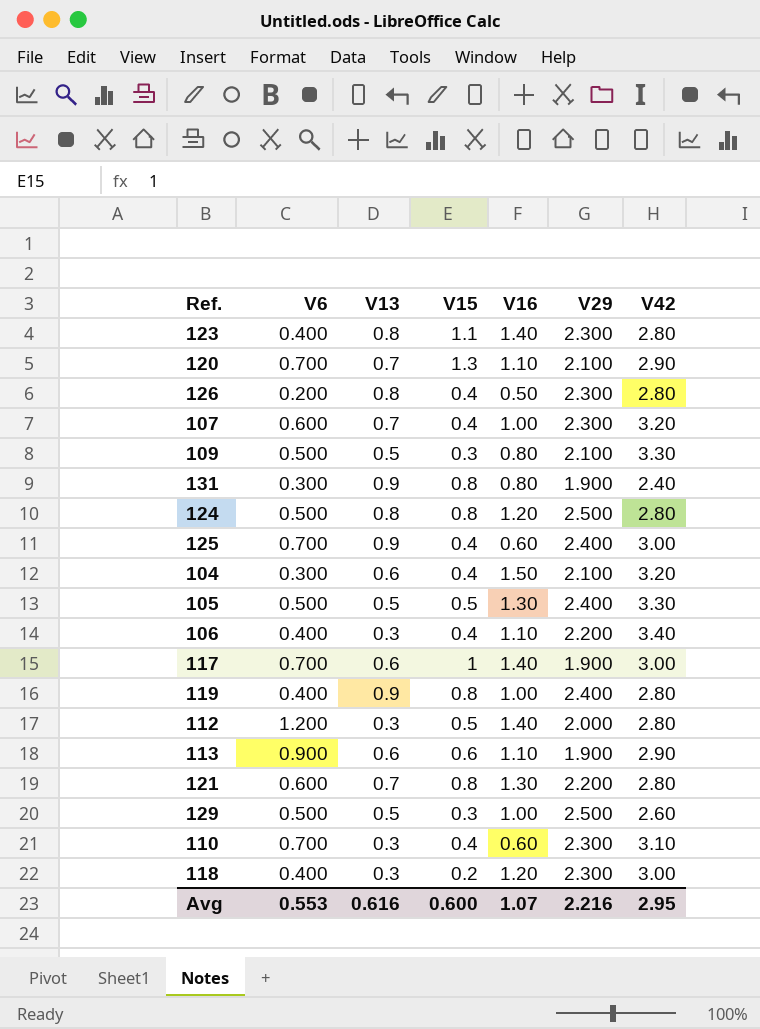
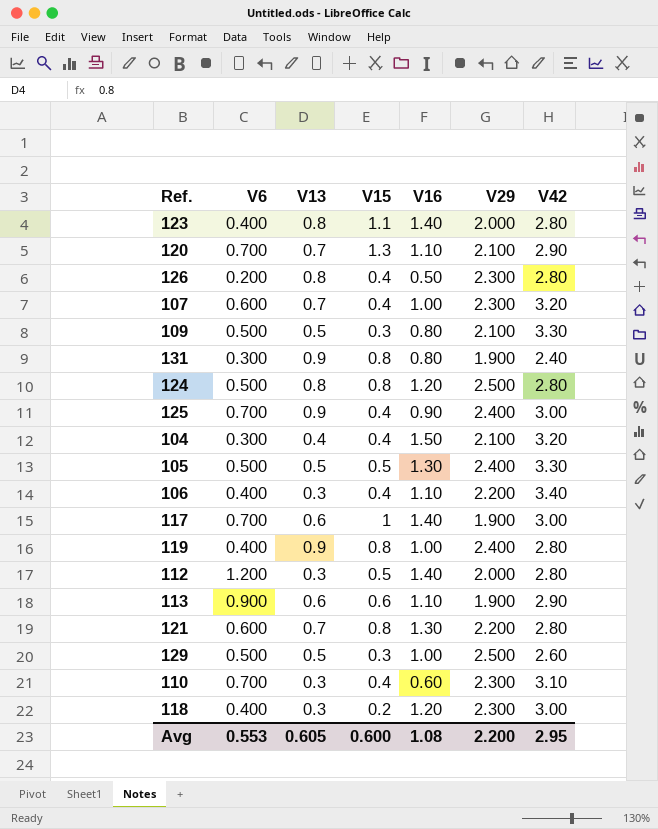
123 | V29: 2.300 -> 2.000
125 | V16: 0.60 -> 0.90
104 | V13: 0.6 -> 0.4
Avg | V13: 0.616 -> 0.605
Avg | V16: 1.07 -> 1.08
Avg | V29: 2.216 -> 2.200

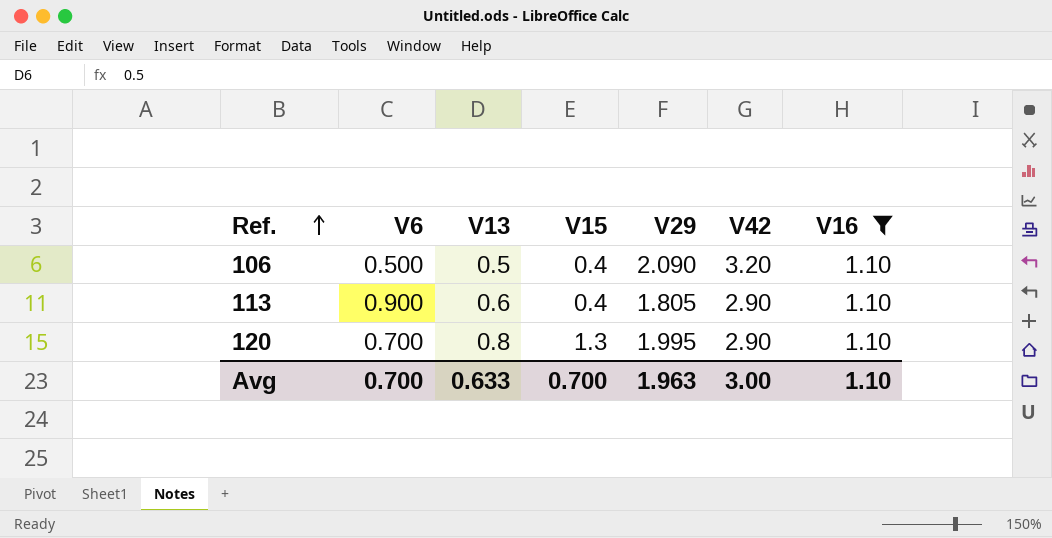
filter: none -> V16 = 1.10
row order: none -> Ref. ascending
column V16 | position: 5 -> 7
106 | V6: 0.400 -> 0.500
106 | V13: 0.3 -> 0.5
106 | V29: 2.200 -> 2.090
106 | V42: 3.40 -> 3.20
113 | V15: 0.6 -> 0.4
113 | V29: 1.900 -> 1.805
120 | V13: 0.7 -> 0.8
120 | V29: 2.100 -> 1.995
Avg | V6: 0.553 -> 0.700
Avg | V13: 0.605 -> 0.633
Avg | V15: 0.600 -> 0.700
Avg | V29: 2.200 -> 1.963
Avg | V42: 2.95 -> 3.00
Avg | V16: 1.08 -> 1.10

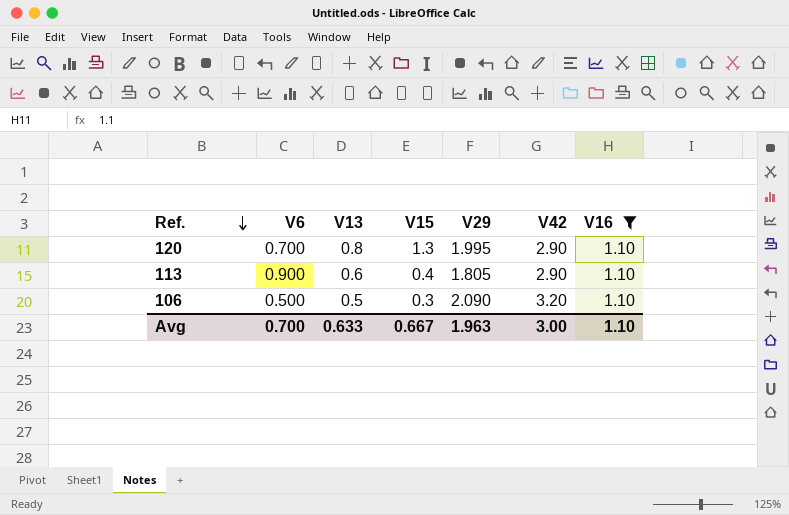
row order: Ref. ascending -> Ref. descending
106 | V15: 0.4 -> 0.3
Avg | V15: 0.700 -> 0.667

